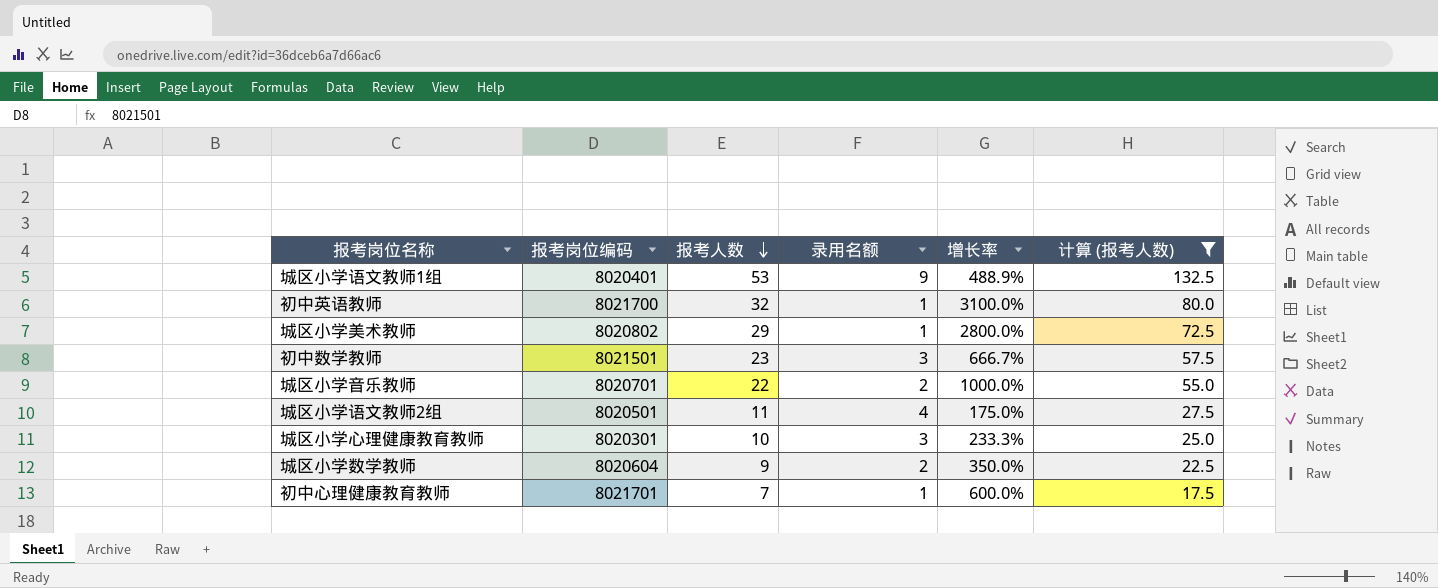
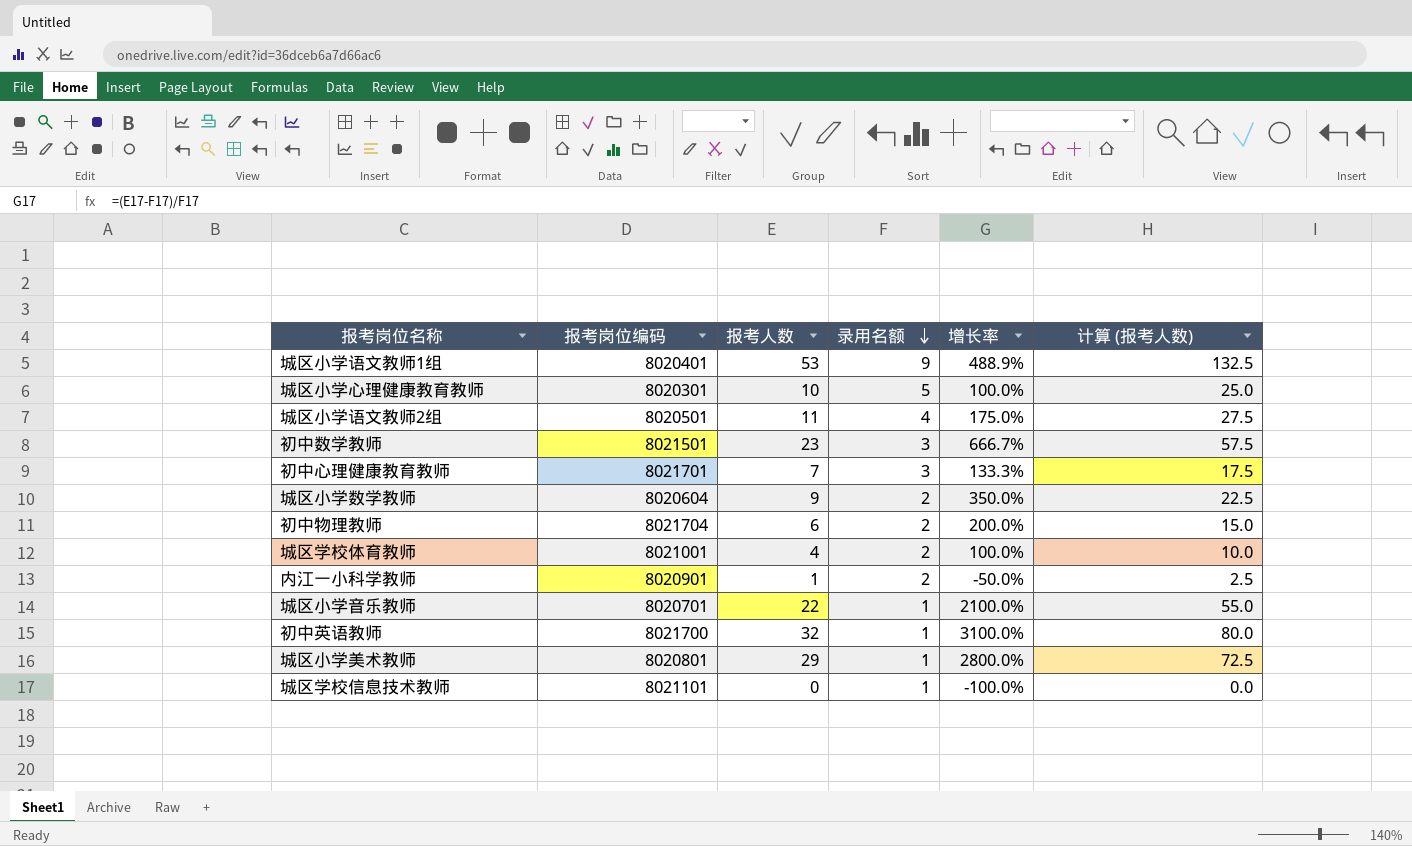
filter: 计算 (报考人数) >= 17.5 -> none
row order: 报考人数 descending -> 录用名额 descending
城区小学心理健康教育教师 | 录用名额: 3 -> 5
城区小学心理健康教育教师 | 增长率: 233.3% -> 100.0%
初中心理健康教育教师 | 录用名额: 1 -> 3
初中心理健康教育教师 | 增长率: 600.0% -> 133.3%
城区小学音乐教师 | 录用名额: 2 -> 1
城区小学音乐教师 | 增长率: 1000.0% -> 2100.0%
城区小学美术教师 | 报考岗位编码: 8020802 -> 8020801

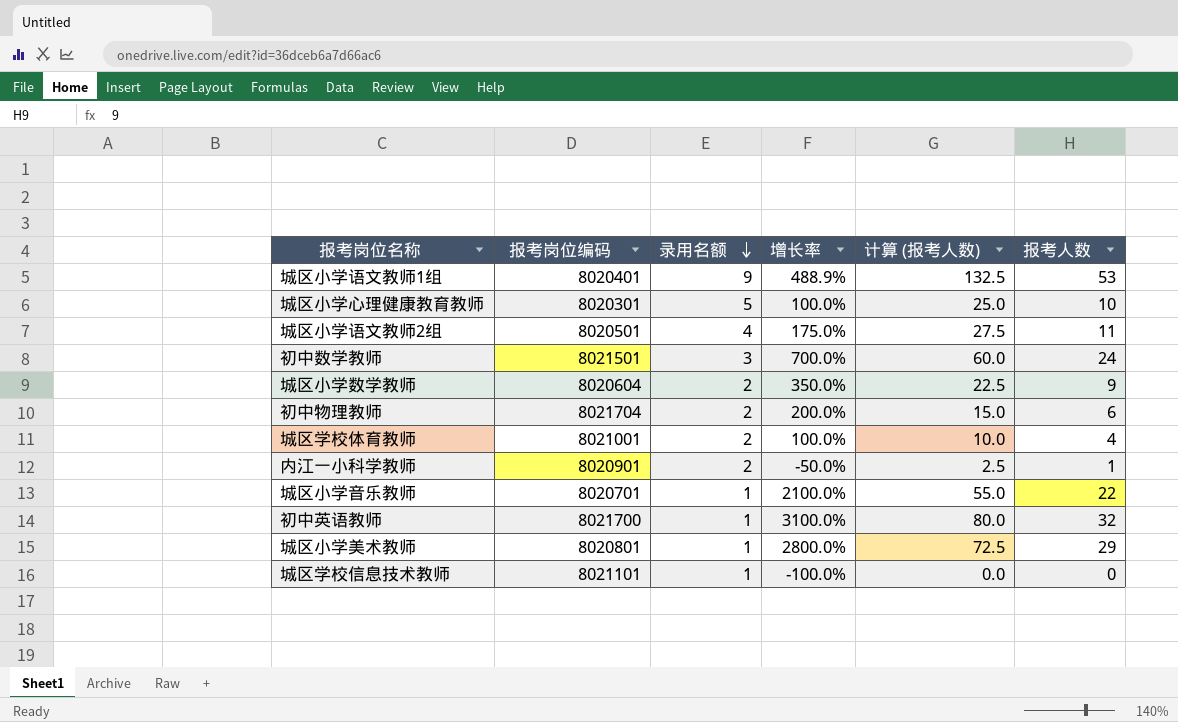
column 报考人数 | position: 3 -> 6
row 初中心理健康教育教师: 8021701 | 7 | 3 | 133.3% | 17.5 -> none
初中数学教师 | 增长率: 666.7% -> 700.0%
初中数学教师 | 计算 (报考人数): 57.5 -> 60.0
初中数学教师 | 报考人数: 23 -> 24

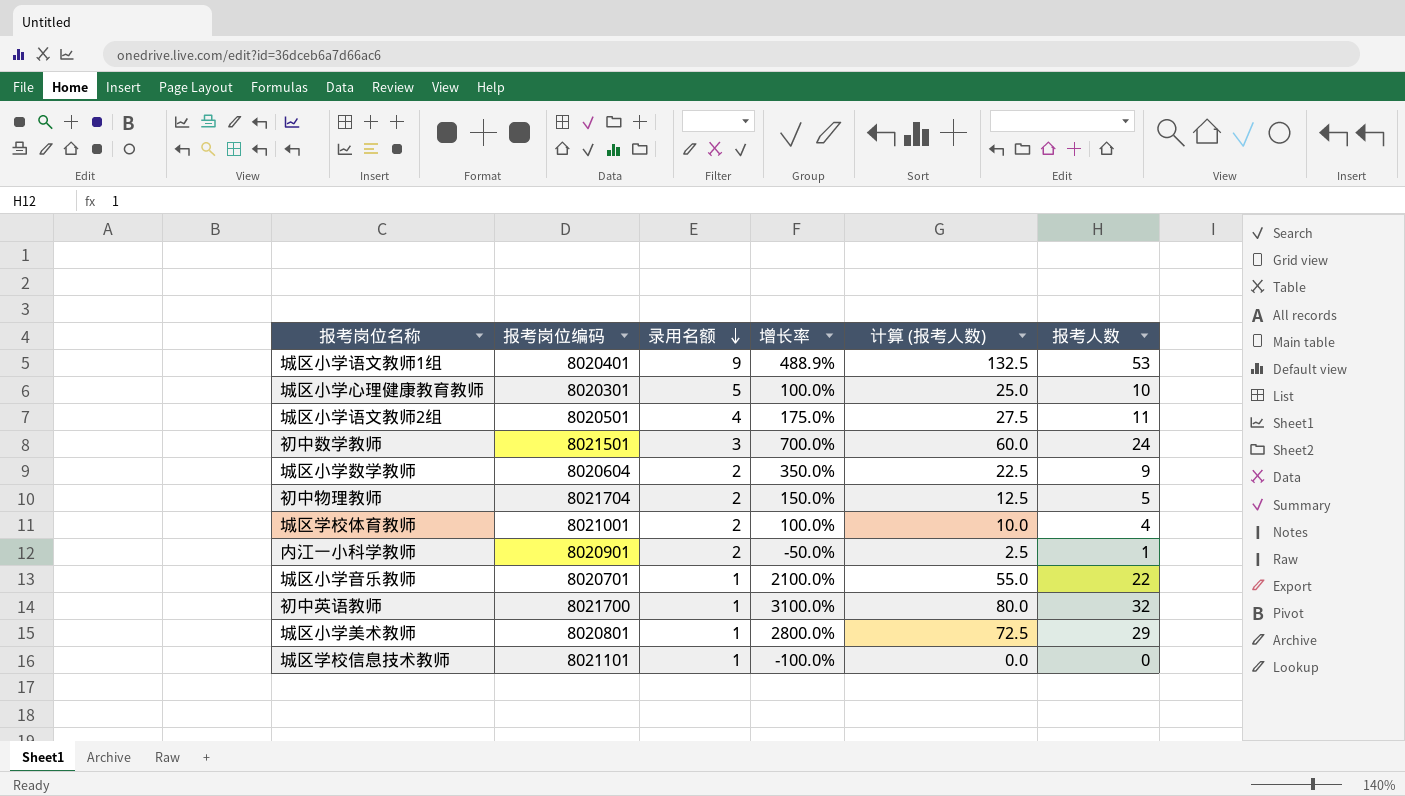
初中物理教师 | 增长率: 200.0% -> 150.0%
初中物理教师 | 计算 (报考人数): 15.0 -> 12.5
初中物理教师 | 报考人数: 6 -> 5

